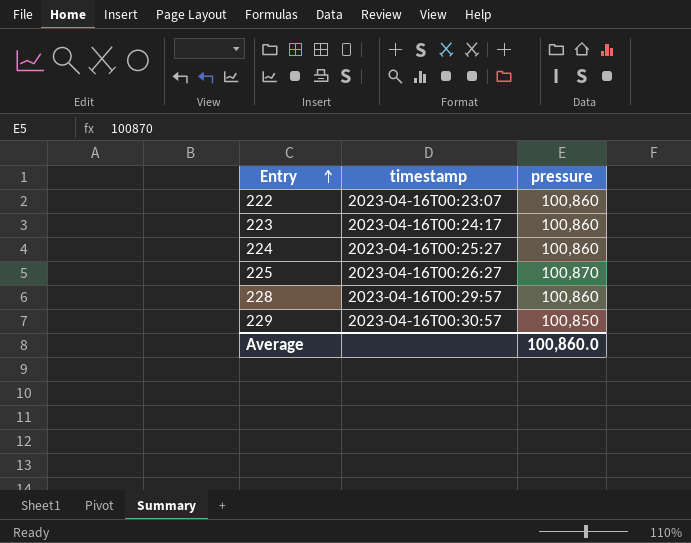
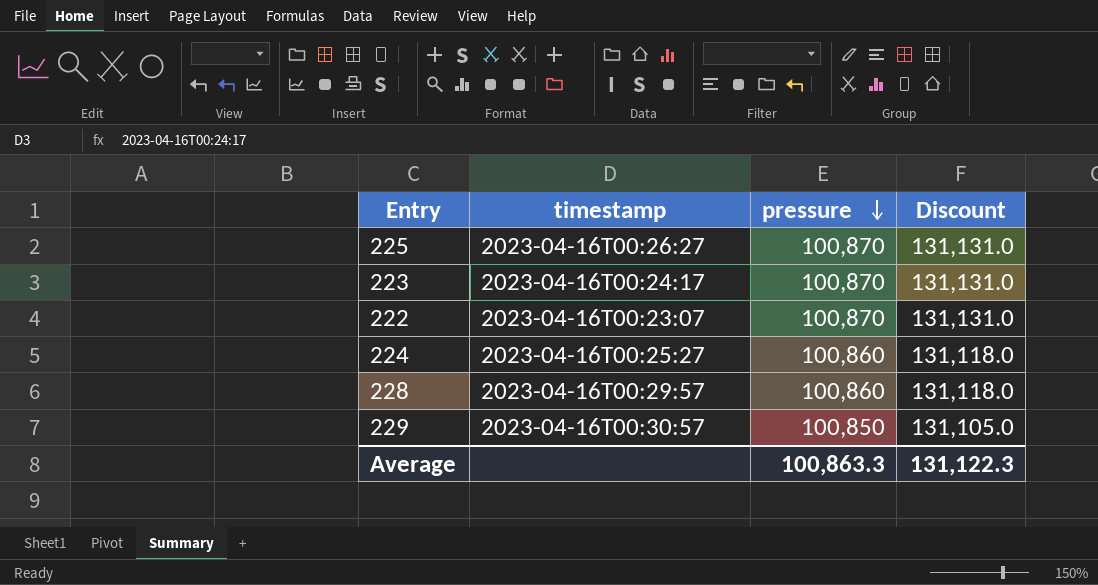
row order: Entry ascending -> pressure descending
column Discount | formula: none -> [pressure] * 1.3
223 | pressure: 100,860 -> 100,870
222 | pressure: 100,860 -> 100,870
Average | pressure: 100,860.0 -> 100,863.3

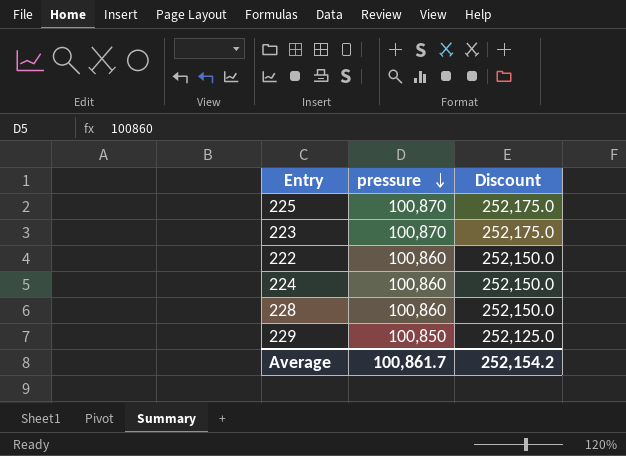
column timestamp | position: 2 -> none
column Discount | formula: [pressure] * 1.3 -> [pressure] * 2.5
222 | pressure: 100,870 -> 100,860
Average | pressure: 100,863.3 -> 100,861.7
Average | Discount: 131,122.3 -> 252,154.2

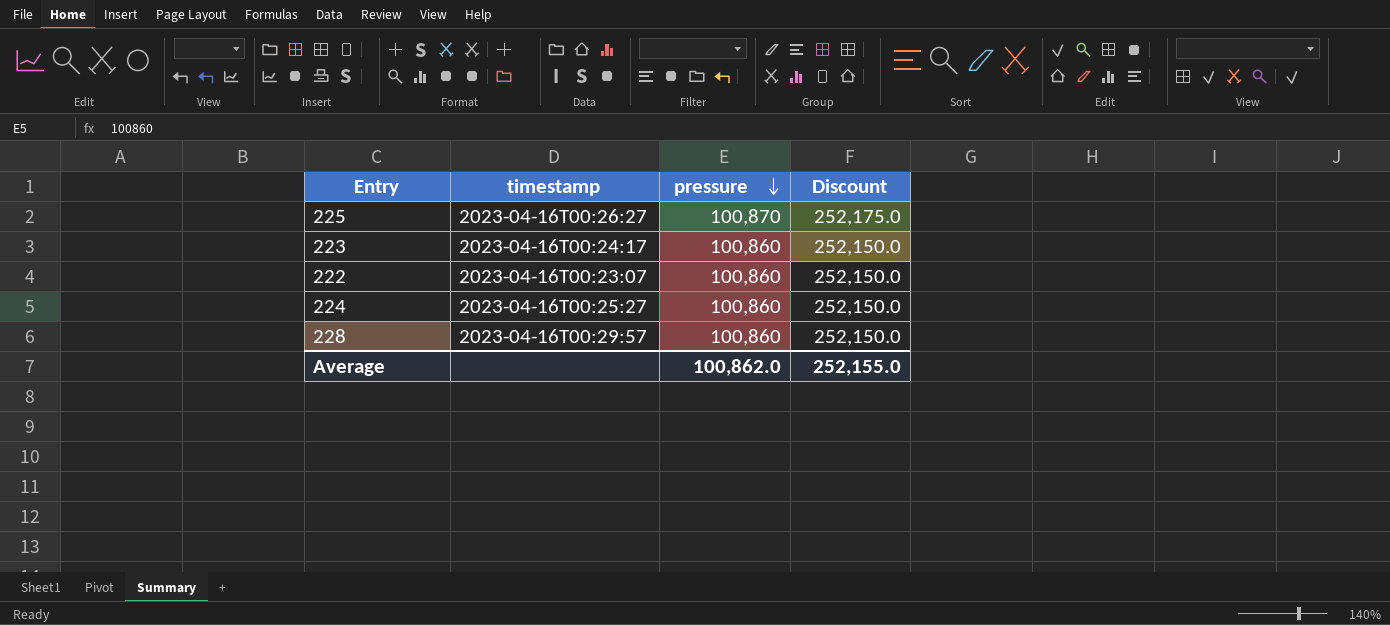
column timestamp | position: none -> 2
row 229: 100,850 | 252,125.0 -> none
223 | pressure: 100,870 -> 100,860
223 | Discount: 252,175.0 -> 252,150.0
Average | pressure: 100,861.7 -> 100,862.0
Average | Discount: 252,154.2 -> 252,155.0

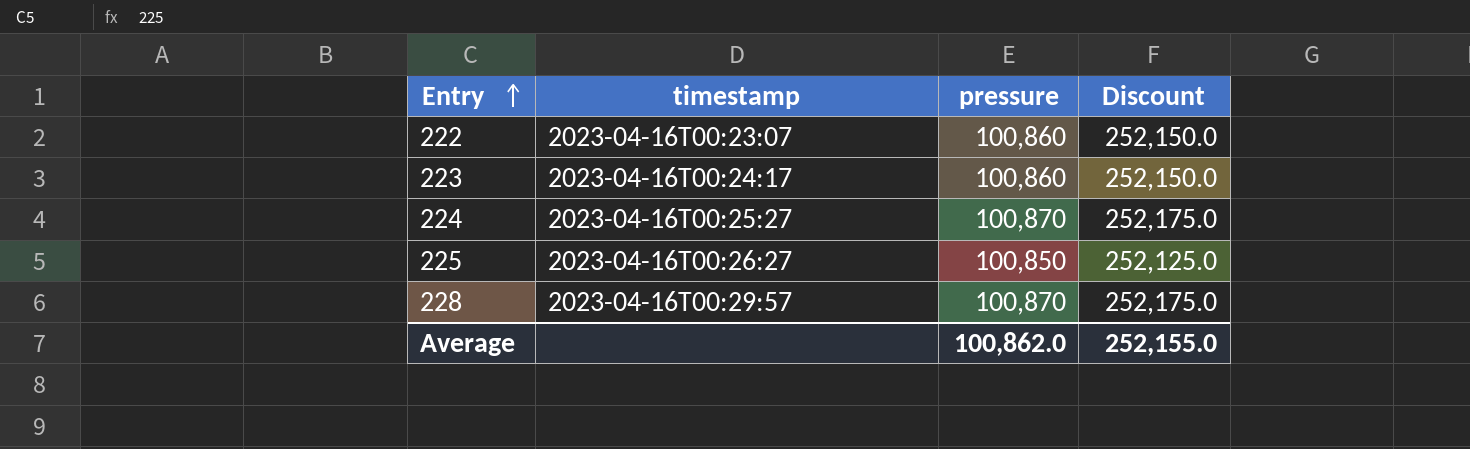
row order: pressure descending -> Entry ascending
224 | pressure: 100,860 -> 100,870
224 | Discount: 252,150.0 -> 252,175.0
225 | pressure: 100,870 -> 100,850
225 | Discount: 252,175.0 -> 252,125.0
228 | pressure: 100,860 -> 100,870
228 | Discount: 252,150.0 -> 252,175.0

